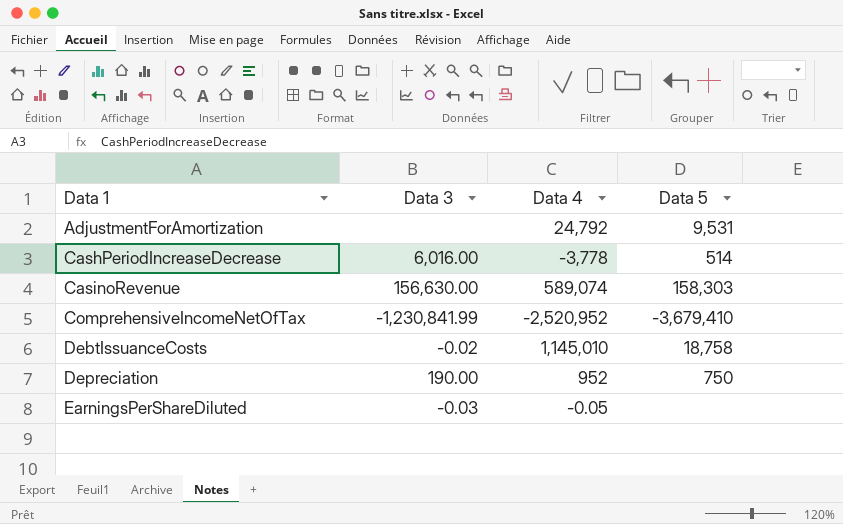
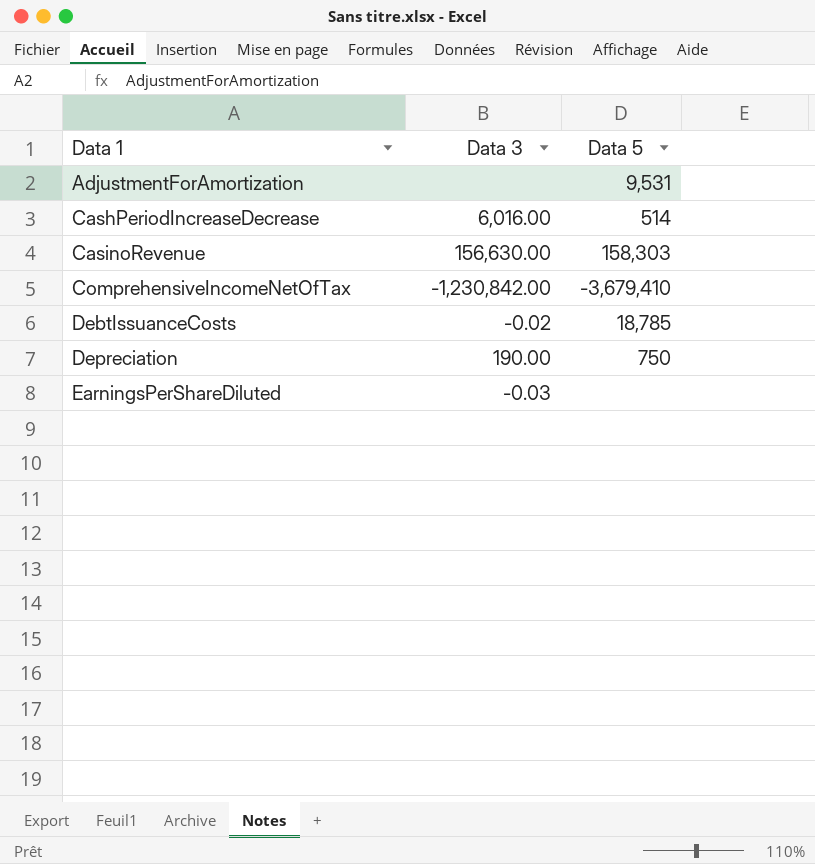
column Data 4 | position: 3 -> none
ComprehensiveIncomeNetOfTax | Data 3: -1,230,841.99 -> -1,230,842.00
DebtIssuanceCosts | Data 5: 18,758 -> 18,785

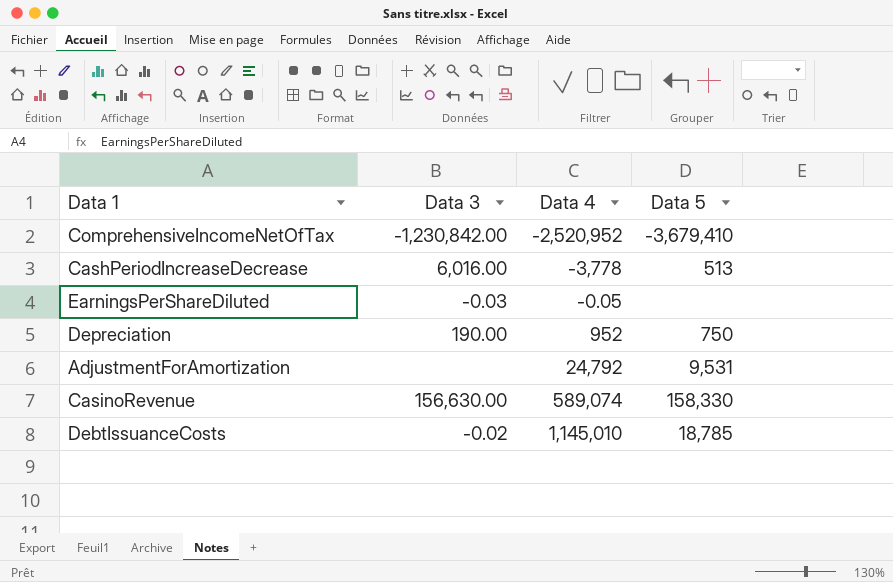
row order: Data 1 ascending -> Data 4 ascending
column Data 4 | position: none -> 3
CashPeriodIncreaseDecrease | Data 5: 514 -> 513
CasinoRevenue | Data 5: 158,303 -> 158,330

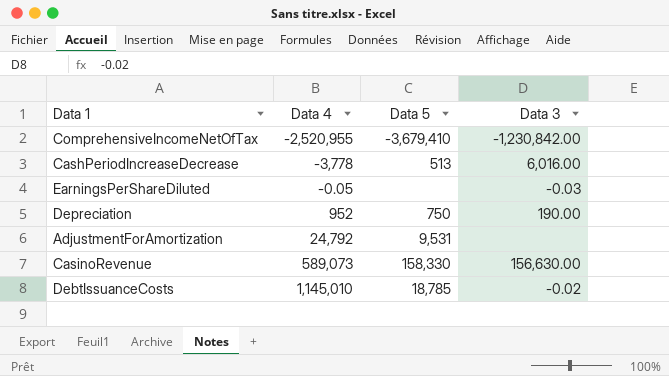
column Data 3 | position: 2 -> 4
ComprehensiveIncomeNetOfTax | Data 4: -2,520,952 -> -2,520,955
CasinoRevenue | Data 4: 589,074 -> 589,073

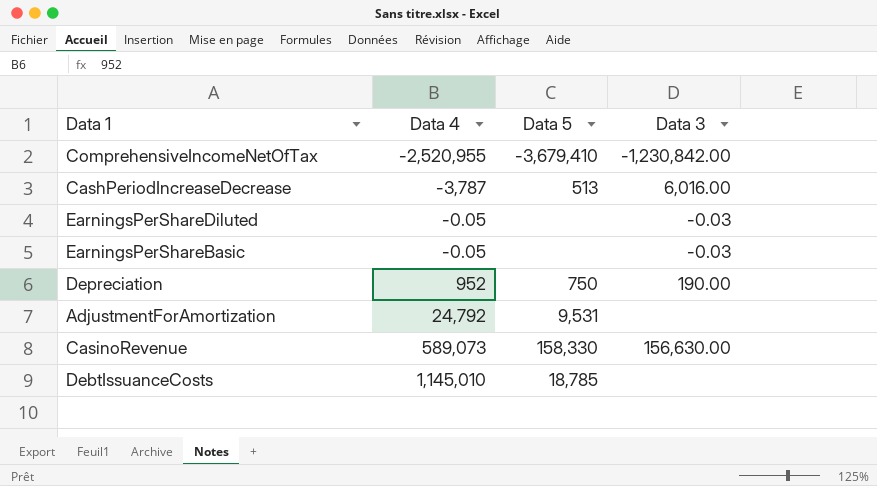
CashPeriodIncreaseDecrease | Data 4: -3,778 -> -3,787
row EarningsPerShareBasic: none -> -0.05 | none | -0.03
DebtIssuanceCosts | Data 3: -0.02 -> none

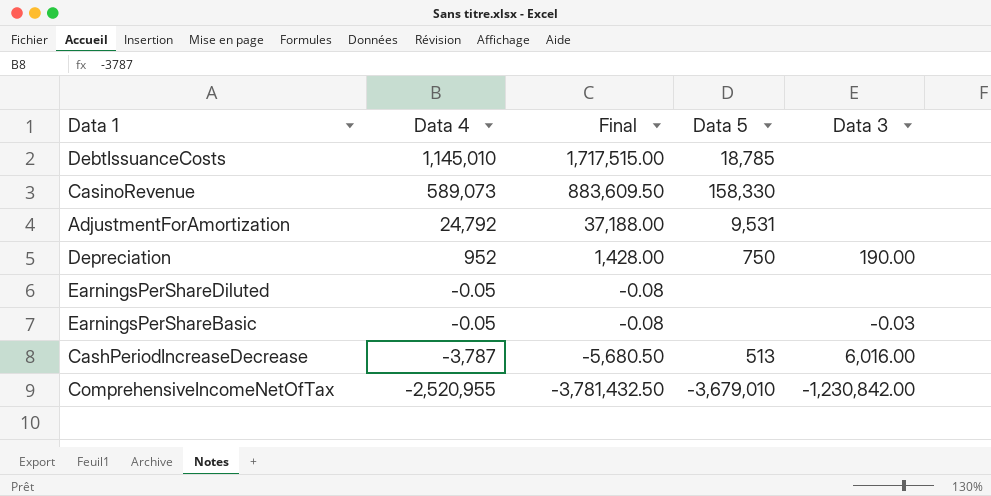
row order: Data 4 ascending -> Data 4 descending
column Final | formula: none -> [Data 4] * 1.5
CasinoRevenue | Data 3: 156,630.00 -> none
EarningsPerShareDiluted | Data 3: -0.03 -> none
ComprehensiveIncomeNetOfTax | Data 5: -3,679,410 -> -3,679,010

